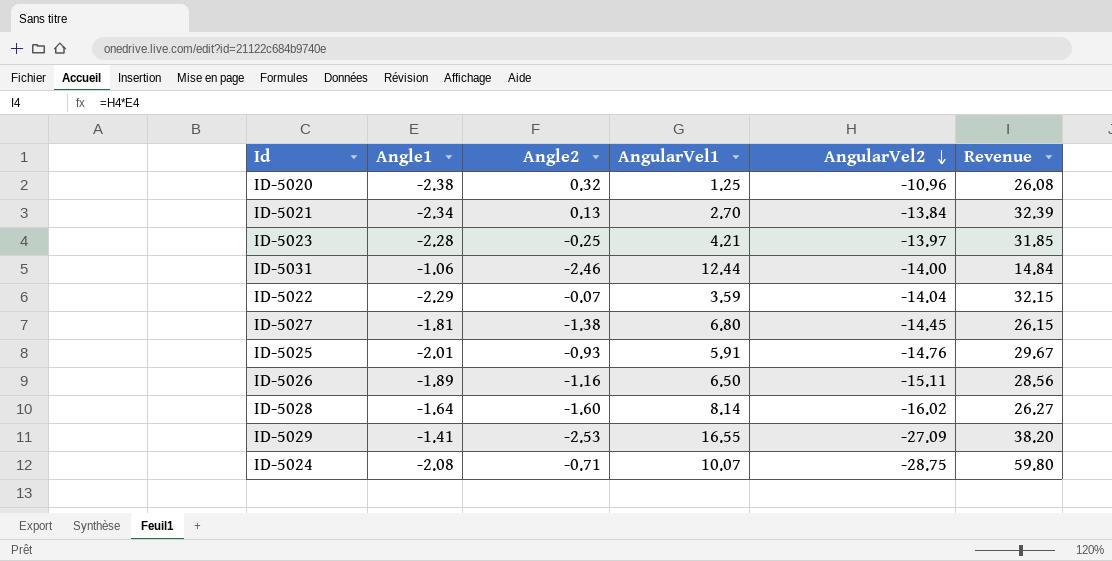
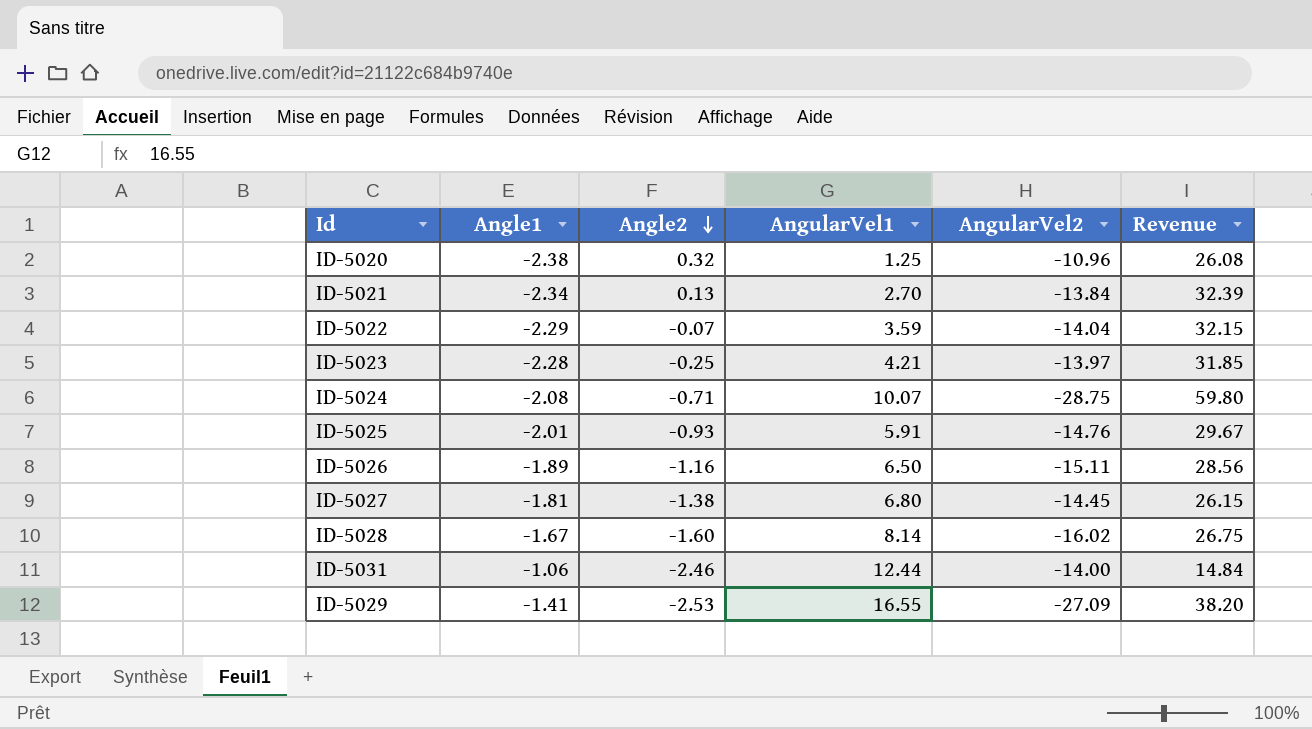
row order: AngularVel2 descending -> Angle2 descending
ID-5028 | Angle1: -1.64 -> -1.67
ID-5028 | Revenue: 26.27 -> 26.75

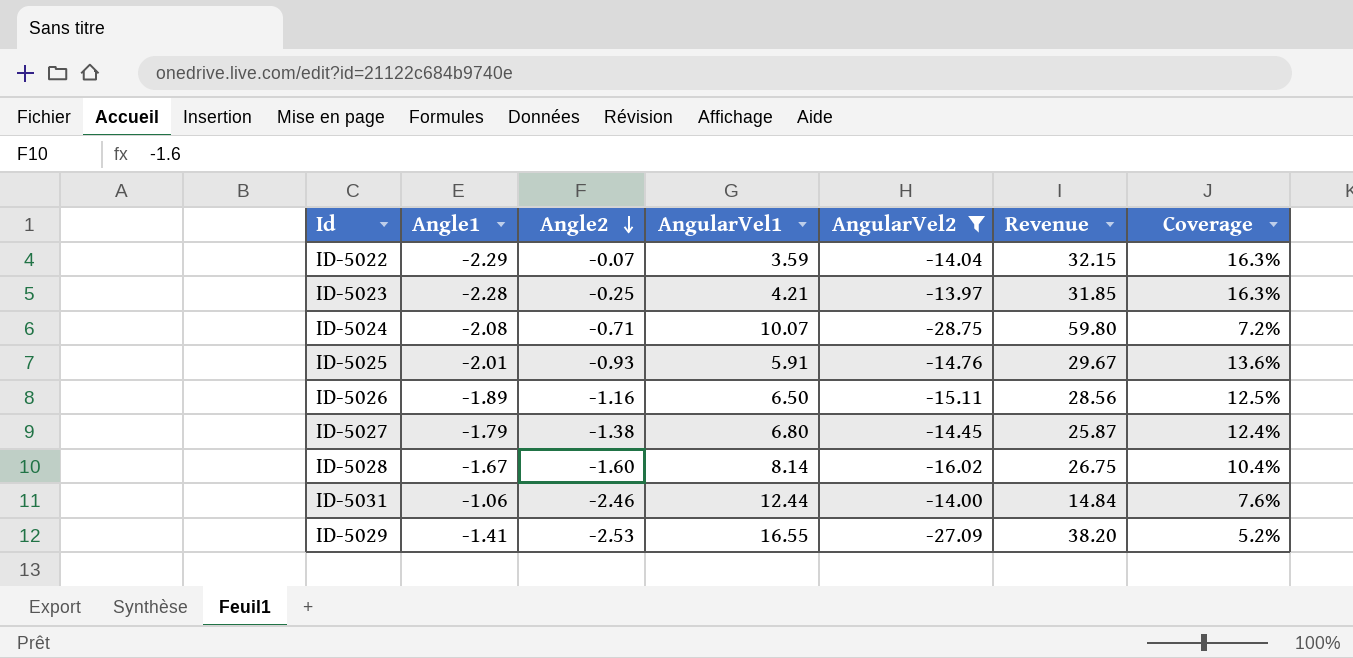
filter: none -> AngularVel2 <= -13.97
column Coverage | formula: none -> [Angle1] / [AngularVel2]
ID-5027 | Angle1: -1.81 -> -1.79
ID-5027 | Revenue: 26.15 -> 25.87

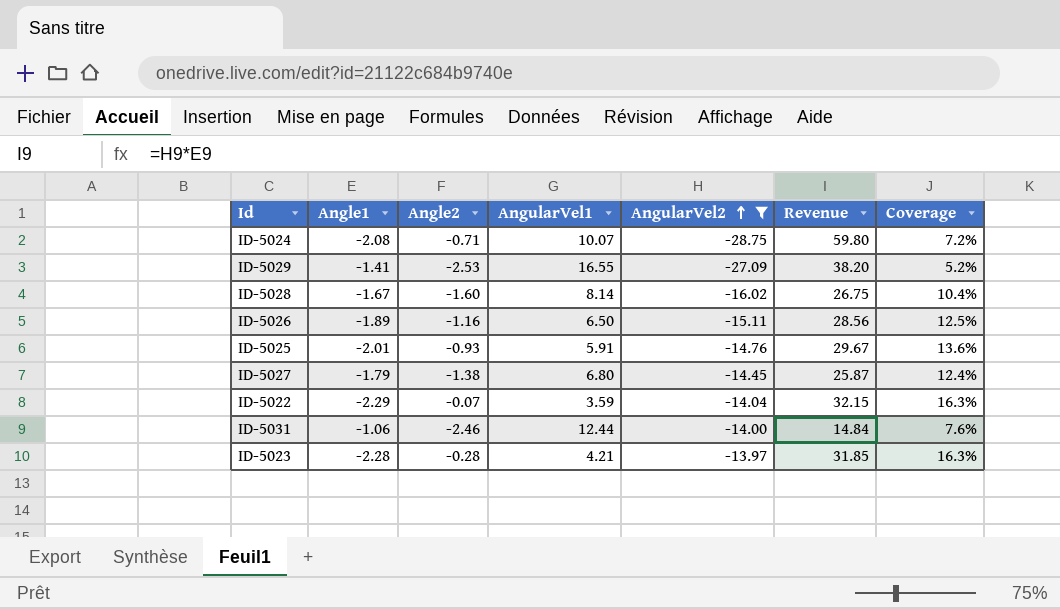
row order: Angle2 descending -> AngularVel2 ascending
ID-5023 | Angle2: -0.25 -> -0.28

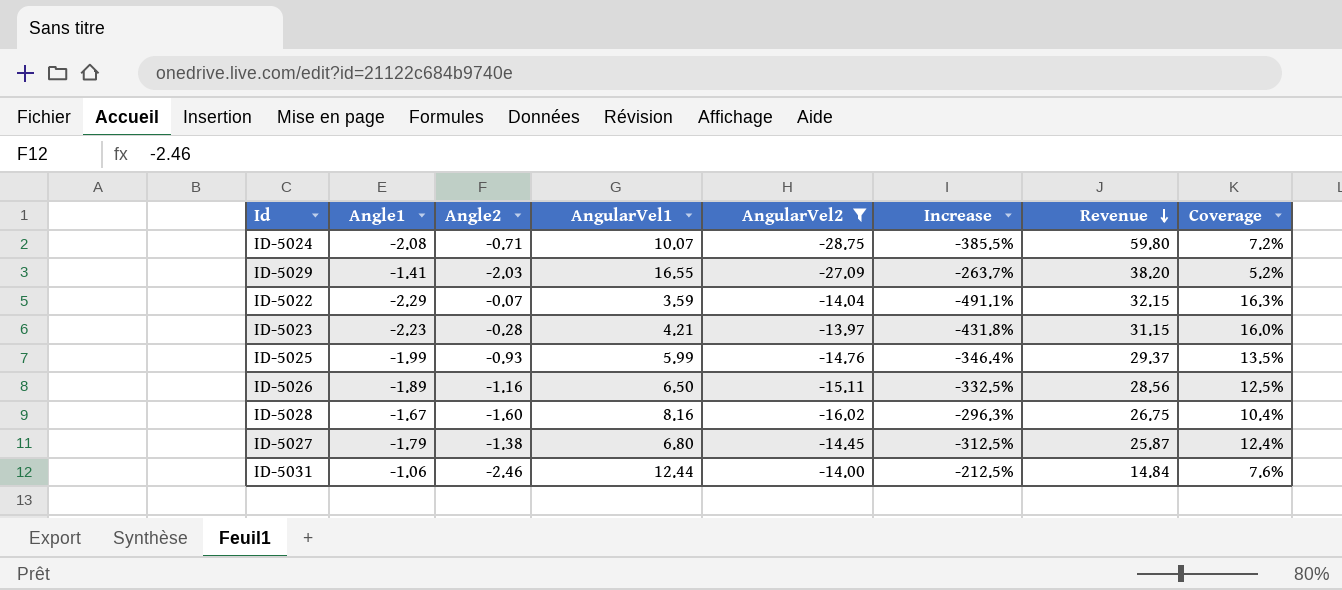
row order: AngularVel2 ascending -> Revenue descending
column Increase | formula: none -> ([AngularVel2] - [AngularVel1]) / [AngularVel1]
ID-5029 | Angle2: -2.53 -> -2.03
ID-5023 | Angle1: -2.28 -> -2.23
ID-5023 | Revenue: 31.85 -> 31.15
ID-5023 | Coverage: 16.3% -> 16.0%
ID-5025 | Angle1: -2.01 -> -1.99
ID-5025 | AngularVel1: 5.91 -> 5.99
ID-5025 | Revenue: 29.67 -> 29.37
ID-5025 | Coverage: 13.6% -> 13.5%
ID-5028 | AngularVel1: 8.14 -> 8.16

